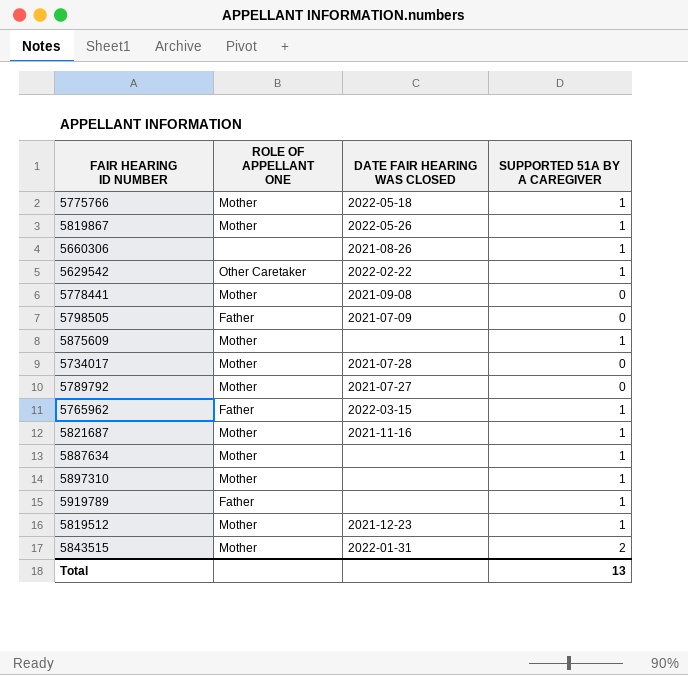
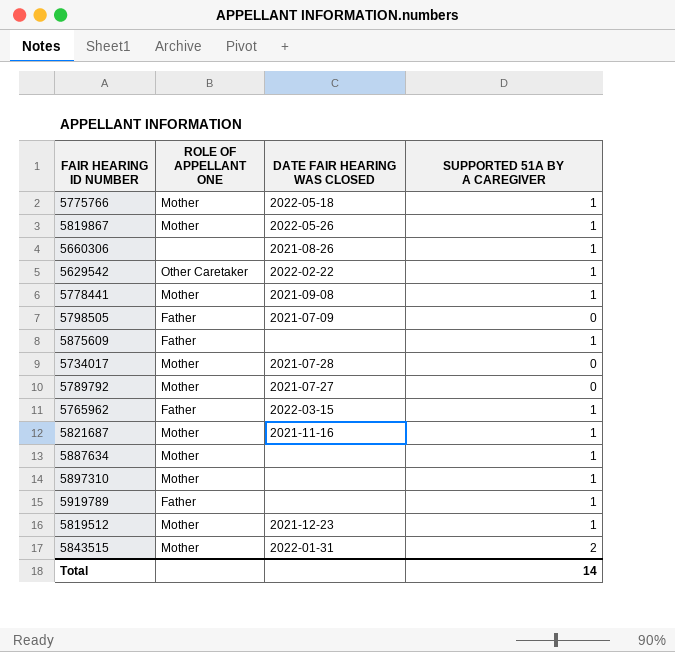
5778441 | SUPPORTED 51A BY A CAREGIVER: 0 -> 1
5875609 | ROLE OF APPELLANT ONE: Mother -> Father
Total | SUPPORTED 51A BY A CAREGIVER: 13 -> 14

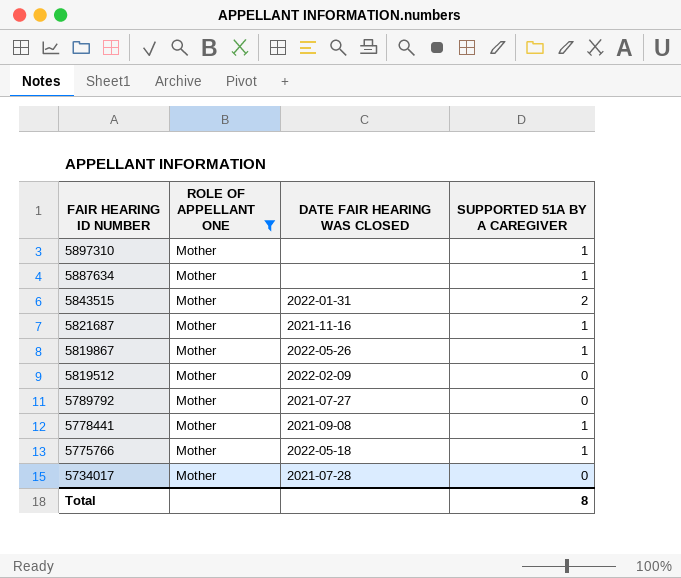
filter: none -> ROLE OF APPELLANT ONE = Mother
row order: none -> FAIR HEARING ID NUMBER descending
5819512 | DATE FAIR HEARING WAS CLOSED: 2021-12-23 -> 2022-02-09
5819512 | SUPPORTED 51A BY A CAREGIVER: 1 -> 0
Total | SUPPORTED 51A BY A CAREGIVER: 14 -> 8

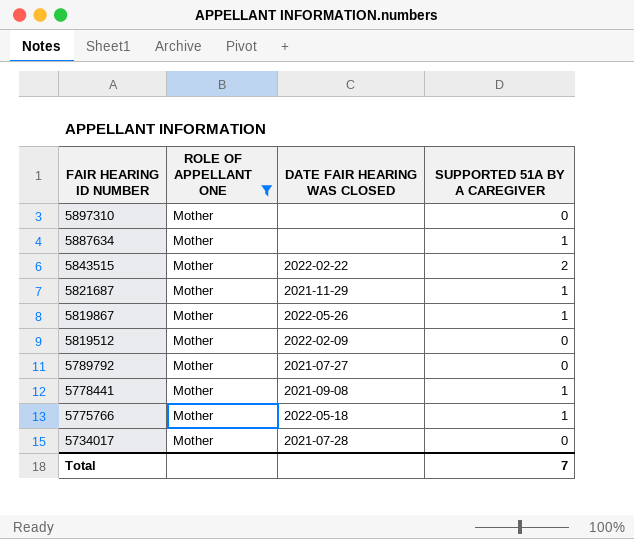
5897310 | SUPPORTED 51A BY A CAREGIVER: 1 -> 0
5843515 | DATE FAIR HEARING WAS CLOSED: 2022-01-31 -> 2022-02-22
5821687 | DATE FAIR HEARING WAS CLOSED: 2021-11-16 -> 2021-11-29
Total | SUPPORTED 51A BY A CAREGIVER: 8 -> 7

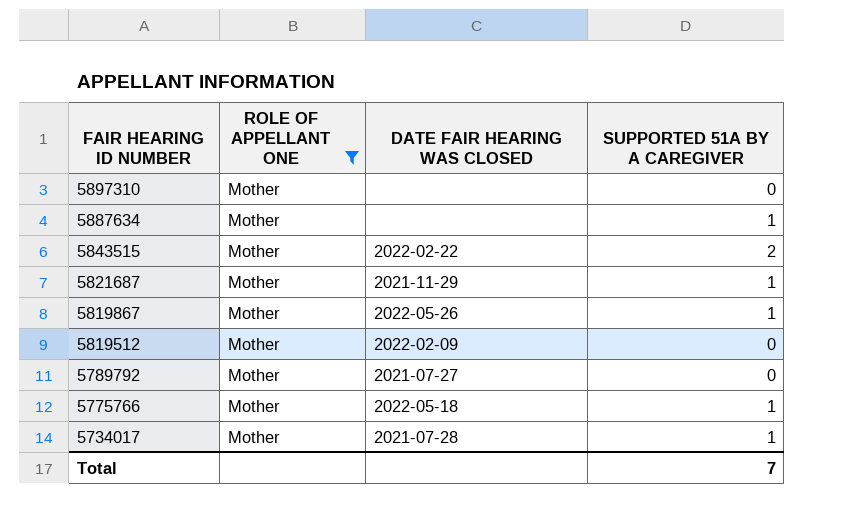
row 5778441: Mother | 2021-09-08 | 1 -> none
5734017 | SUPPORTED 51A BY A CAREGIVER: 0 -> 1

